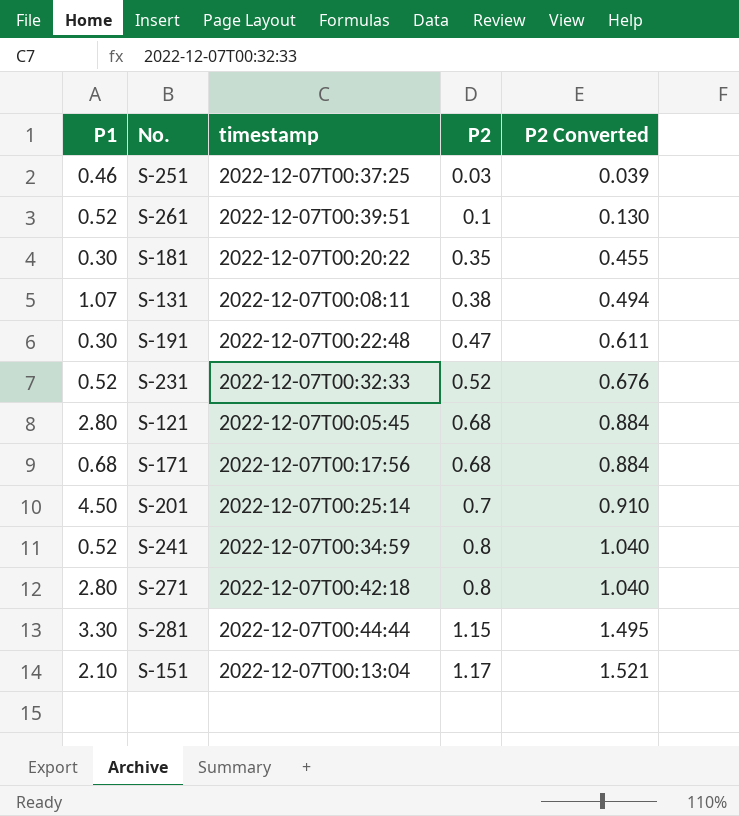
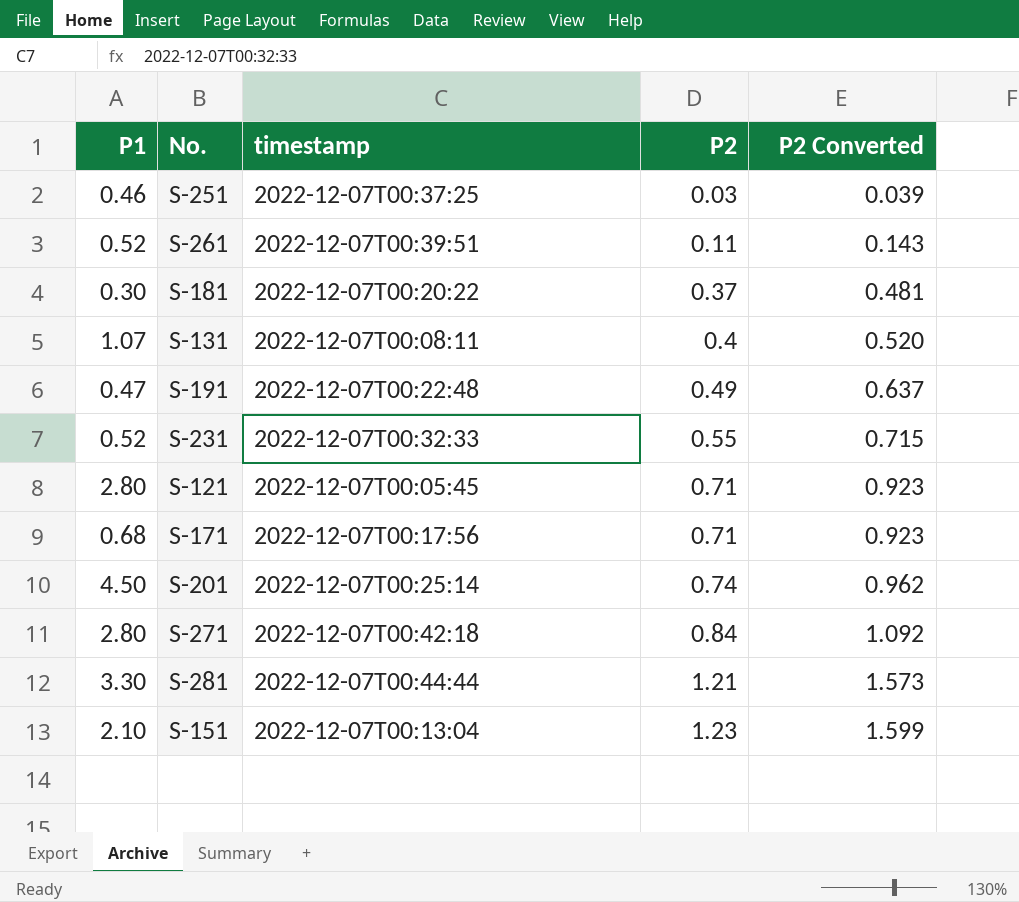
row S-241: 0.52 | 2022-12-07T00:34:59 | 0.8 | 1.040 -> none
S-261 | P2: 0.1 -> 0.11
S-261 | P2 Converted: 0.130 -> 0.143
S-181 | P2: 0.35 -> 0.37
S-181 | P2 Converted: 0.455 -> 0.481
S-131 | P2: 0.38 -> 0.4
S-131 | P2 Converted: 0.494 -> 0.520
S-191 | P1: 0.30 -> 0.47
S-191 | P2: 0.47 -> 0.49
S-191 | P2 Converted: 0.611 -> 0.637
S-231 | P2: 0.52 -> 0.55
S-231 | P2 Converted: 0.676 -> 0.715
S-121 | P2: 0.68 -> 0.71
S-121 | P2 Converted: 0.884 -> 0.923
S-171 | P2: 0.68 -> 0.71
S-171 | P2 Converted: 0.884 -> 0.923
S-201 | P2: 0.7 -> 0.74
S-201 | P2 Converted: 0.910 -> 0.962
S-271 | P2: 0.8 -> 0.84
S-271 | P2 Converted: 1.040 -> 1.092
S-281 | P2: 1.15 -> 1.21
S-281 | P2 Converted: 1.495 -> 1.573
S-151 | P2: 1.17 -> 1.23
S-151 | P2 Converted: 1.521 -> 1.599

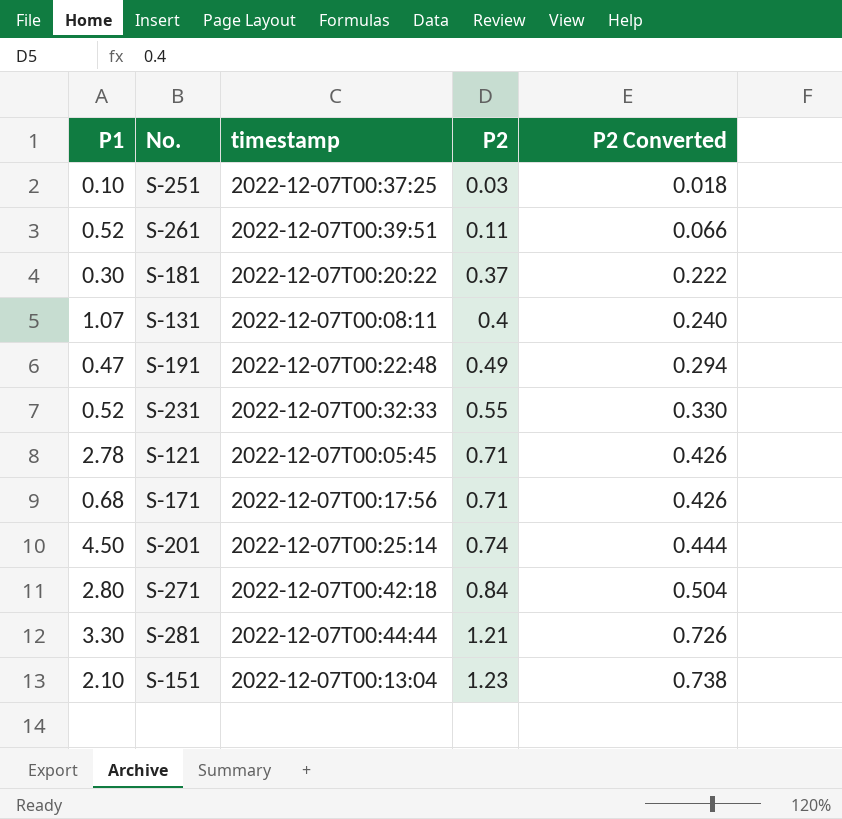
column P2 Converted | formula: [P2] * 1.3 -> [P2] * 0.6
S-251 | P1: 0.46 -> 0.10
S-121 | P1: 2.80 -> 2.78

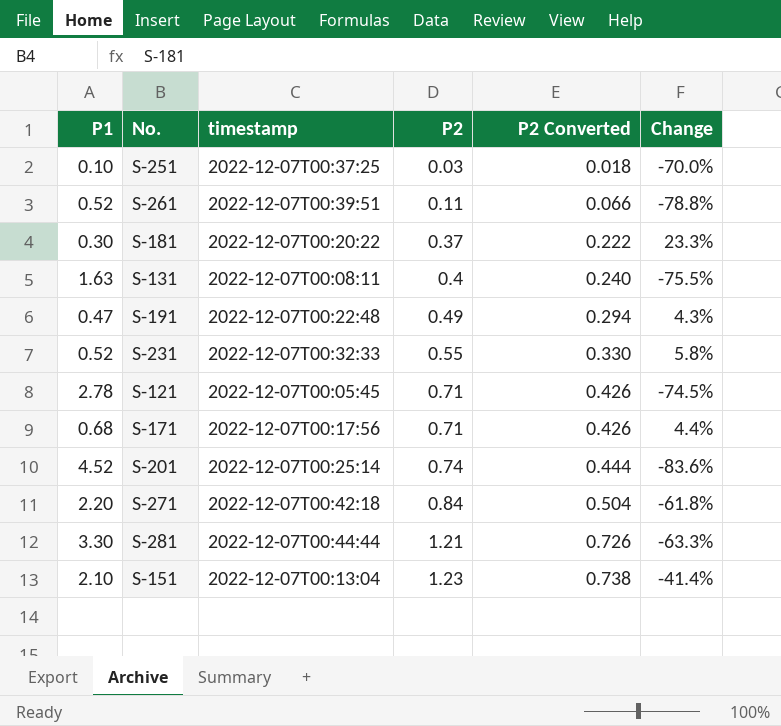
column Change | formula: none -> ([P2] - [P1]) / [P1]
S-131 | P1: 1.07 -> 1.63
S-201 | P1: 4.50 -> 4.52
S-271 | P1: 2.80 -> 2.20

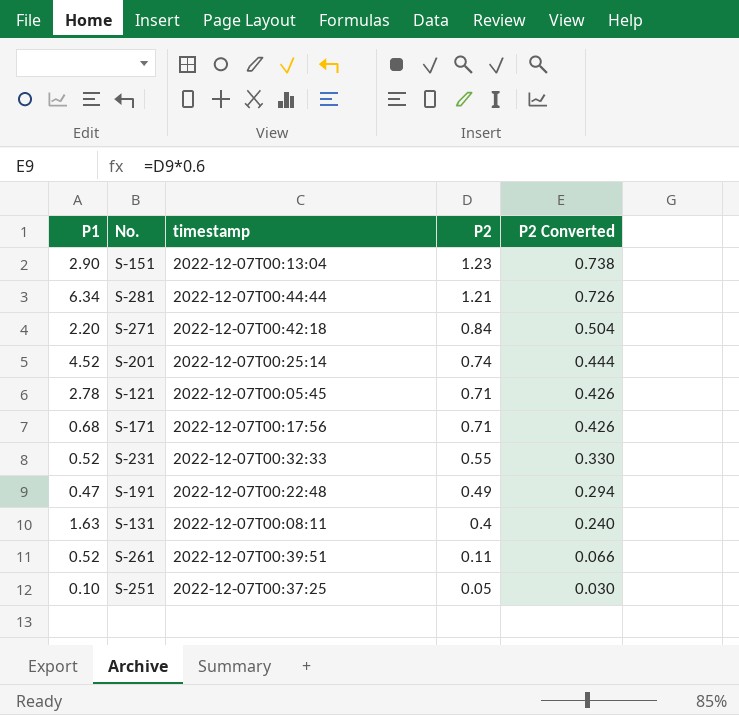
row order: P2 ascending -> P2 descending
column Change | formula: ([P2] - [P1]) / [P1] -> none
row S-181: 0.30 | 2022-12-07T00:20:22 | 0.37 | 0.222 | 23.3% -> none
S-151 | P1: 2.10 -> 2.90
S-281 | P1: 3.30 -> 6.34
S-251 | P2: 0.03 -> 0.05
S-251 | P2 Converted: 0.018 -> 0.030

